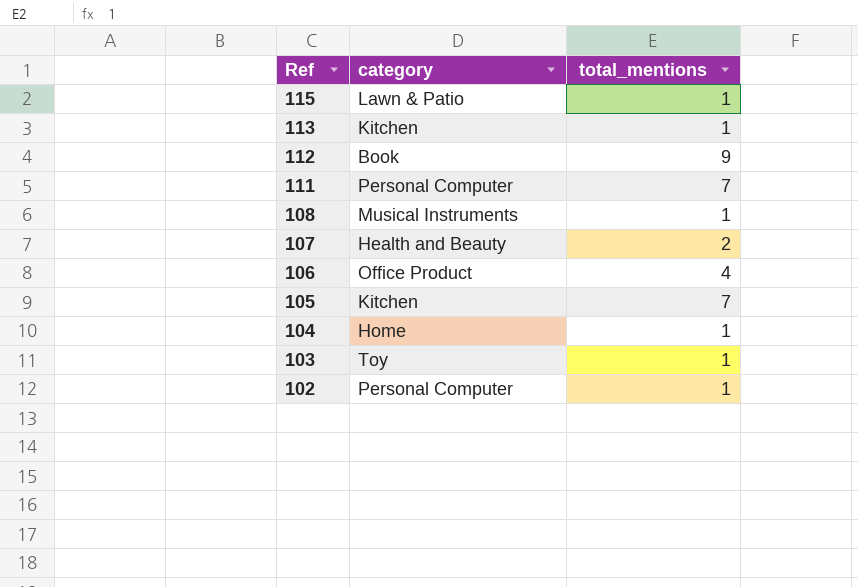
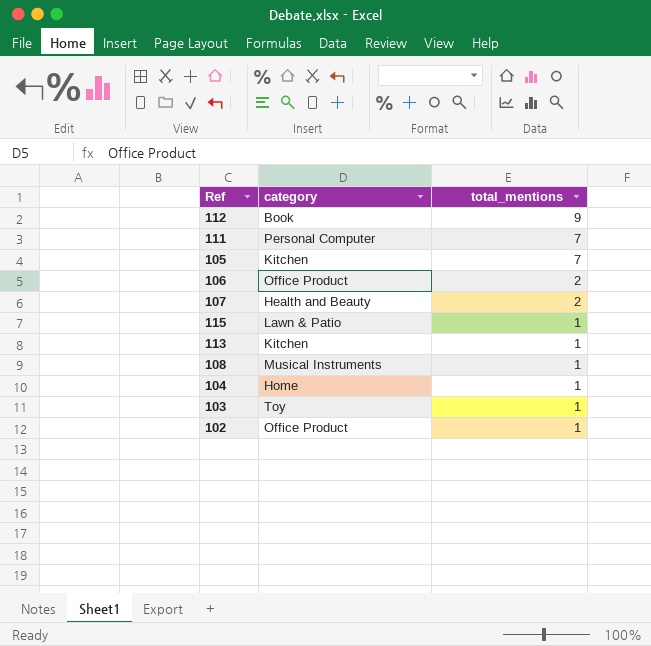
row order: Ref descending -> total_mentions descending
106 | total_mentions: 4 -> 2
102 | category: Personal Computer -> Office Product

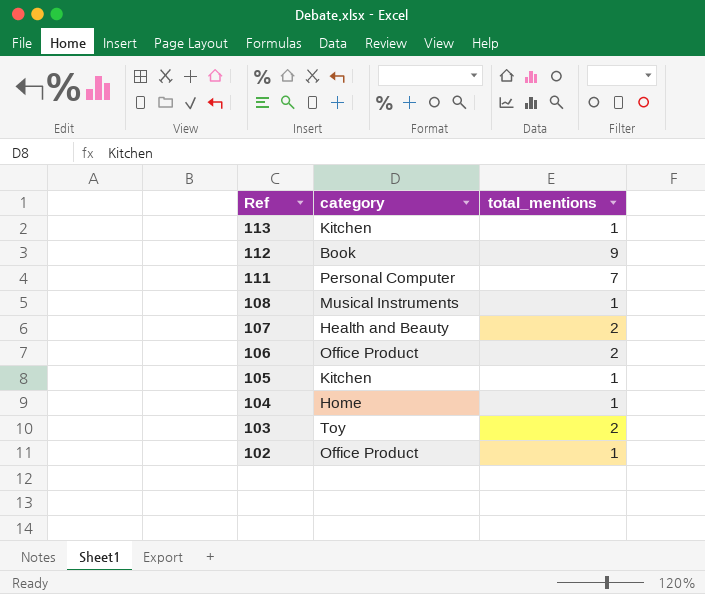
row order: total_mentions descending -> Ref descending
row 115: Lawn & Patio | 1 -> none
105 | total_mentions: 7 -> 1
103 | total_mentions: 1 -> 2

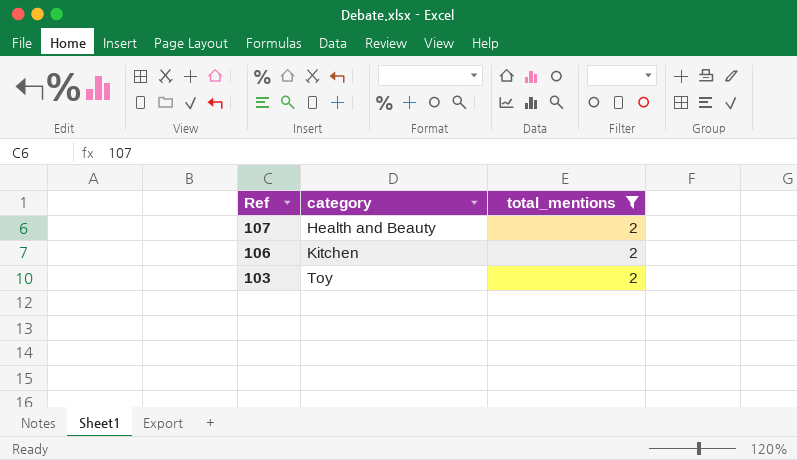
filter: none -> total_mentions = 2
106 | category: Office Product -> Kitchen

